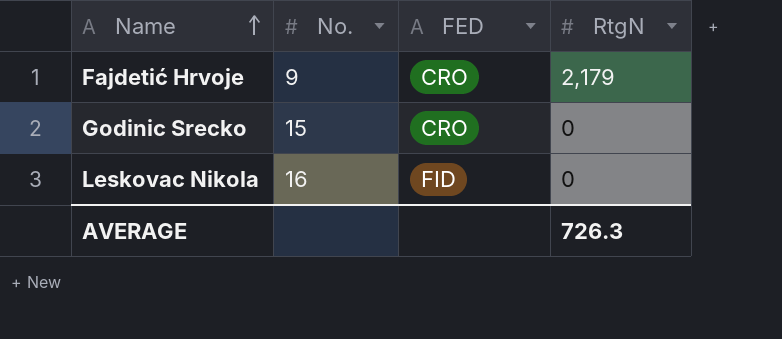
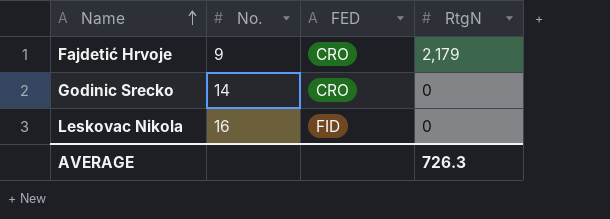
Godinic Srecko | No.: 15 -> 14

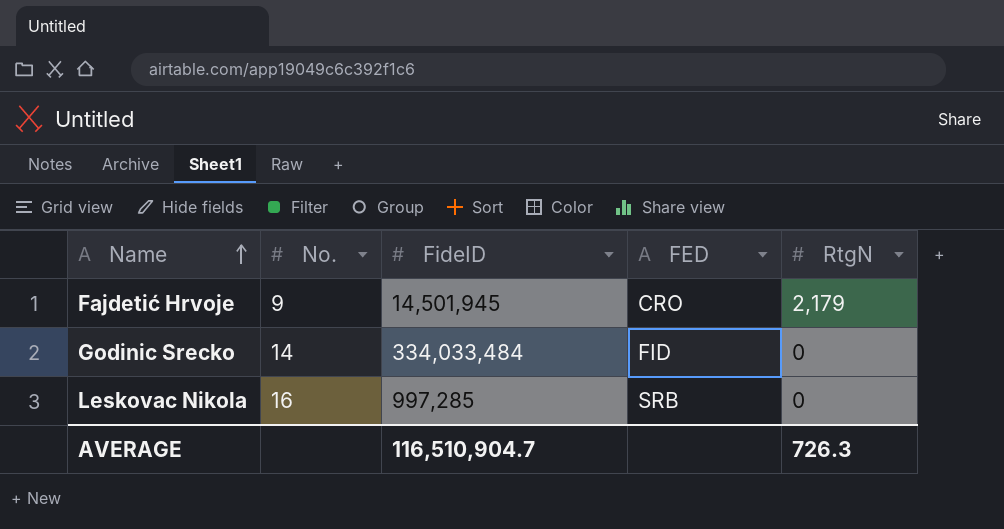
column FideID | position: none -> 3
Godinic Srecko | FED: CRO -> FID
Leskovac Nikola | FED: FID -> SRB

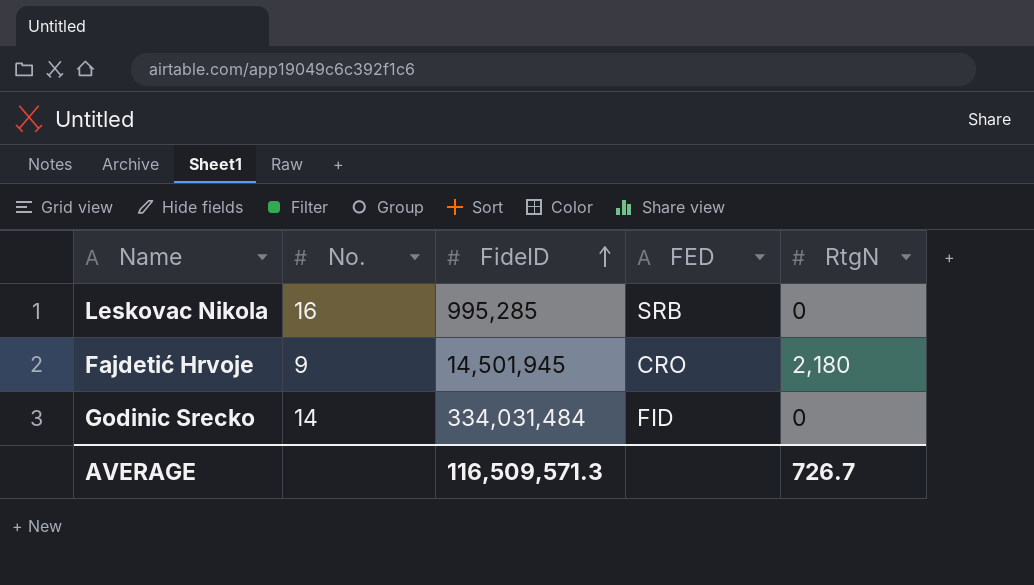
row order: Name ascending -> FideID ascending
Leskovac Nikola | FideID: 997,285 -> 995,285
Fajdetić Hrvoje | RtgN: 2,179 -> 2,180
Godinic Srecko | FideID: 334,033,484 -> 334,031,484
AVERAGE | FideID: 116,510,904.7 -> 116,509,571.3
AVERAGE | RtgN: 726.3 -> 726.7

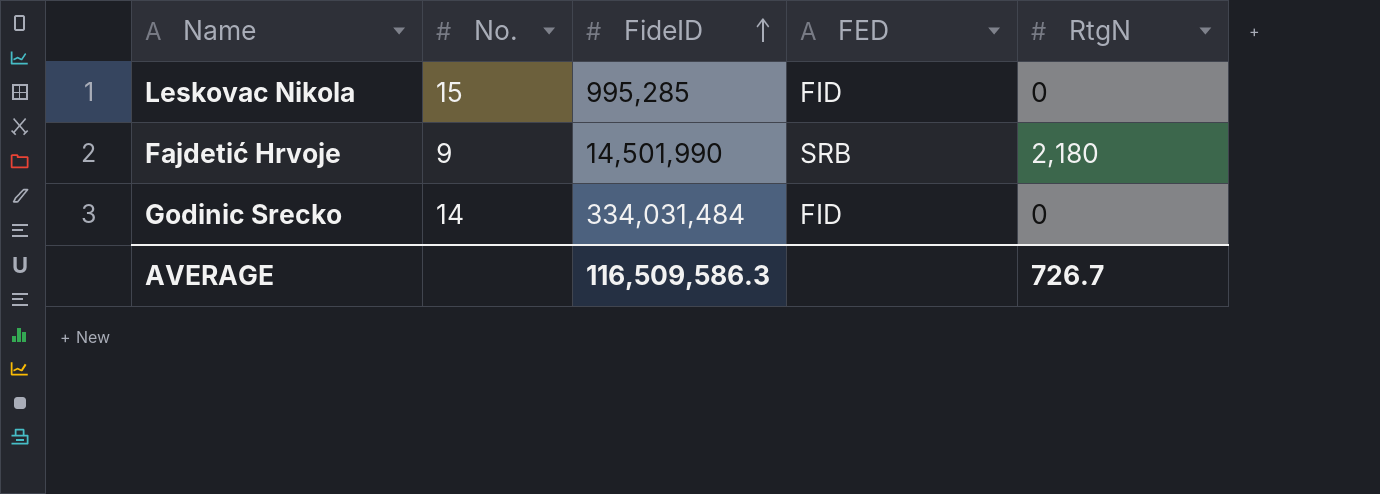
Leskovac Nikola | No.: 16 -> 15
Leskovac Nikola | FED: SRB -> FID
Fajdetić Hrvoje | FideID: 14,501,945 -> 14,501,990
Fajdetić Hrvoje | FED: CRO -> SRB
AVERAGE | FideID: 116,509,571.3 -> 116,509,586.3

